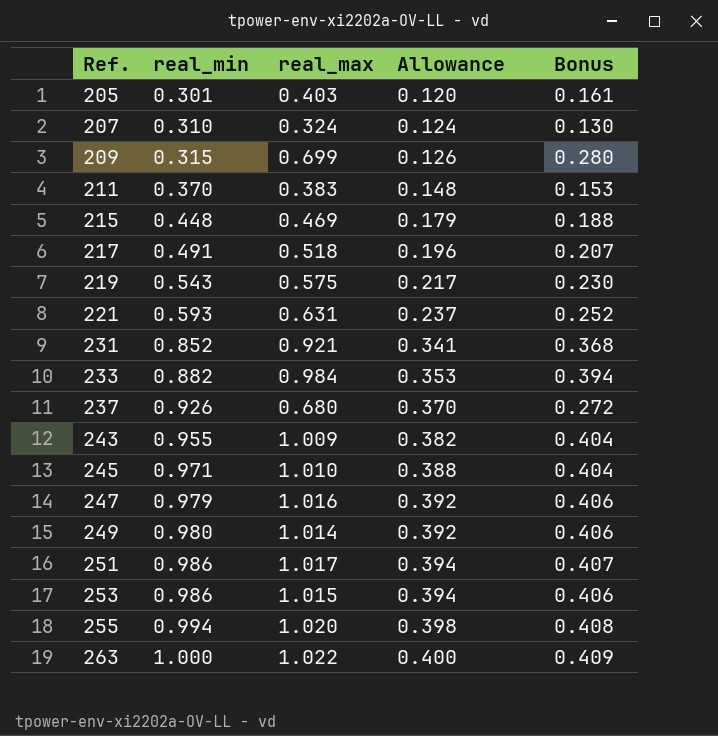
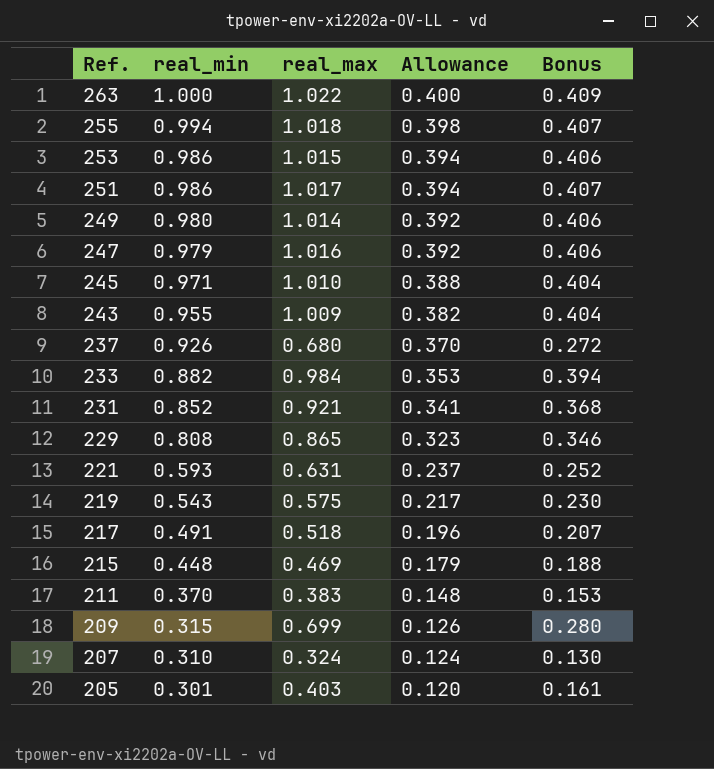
row order: Ref. ascending -> Ref. descending
255 | real_max: 1.020 -> 1.018
255 | Bonus: 0.408 -> 0.407
row 229: none -> 0.808 | 0.865 | 0.323 | 0.346

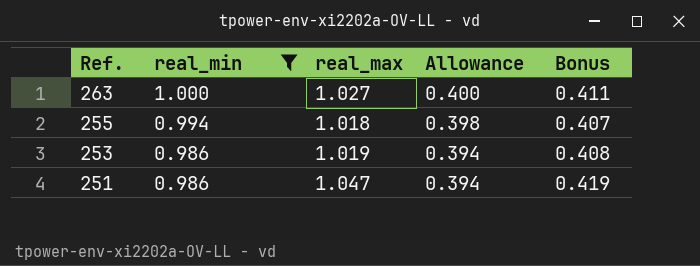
filter: none -> real_min >= 0.986
263 | real_max: 1.022 -> 1.027
263 | Bonus: 0.409 -> 0.411
253 | real_max: 1.015 -> 1.019
253 | Bonus: 0.406 -> 0.408
251 | real_max: 1.017 -> 1.047
251 | Bonus: 0.407 -> 0.419

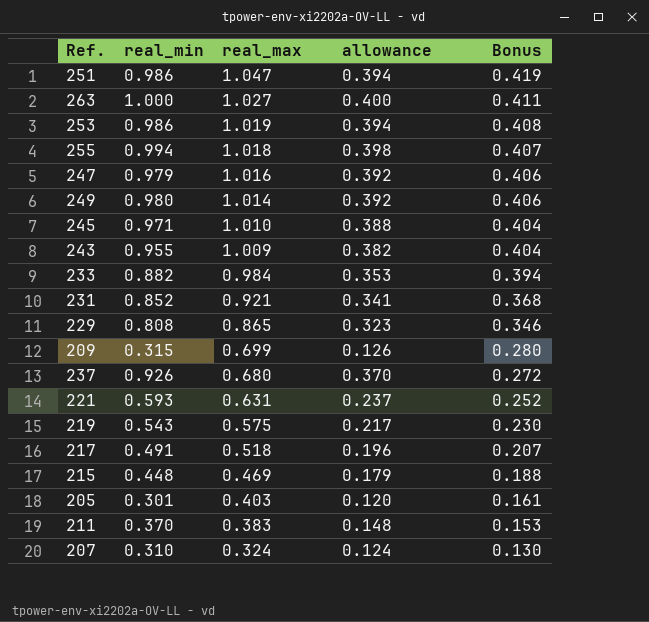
filter: real_min >= 0.986 -> none
row order: Ref. descending -> real_max descending
column name: Allowance -> allowance

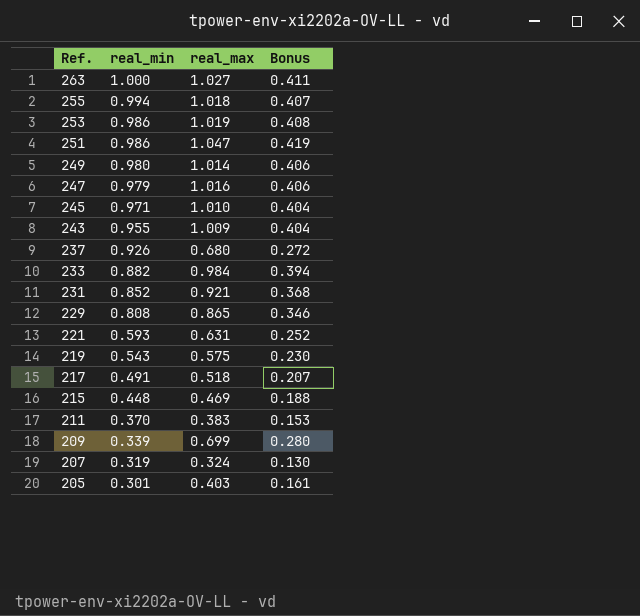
row order: real_max descending -> Ref. descending
column allowance | formula: [real_min] * 0.4 -> none
209 | real_min: 0.315 -> 0.339
207 | real_min: 0.310 -> 0.319

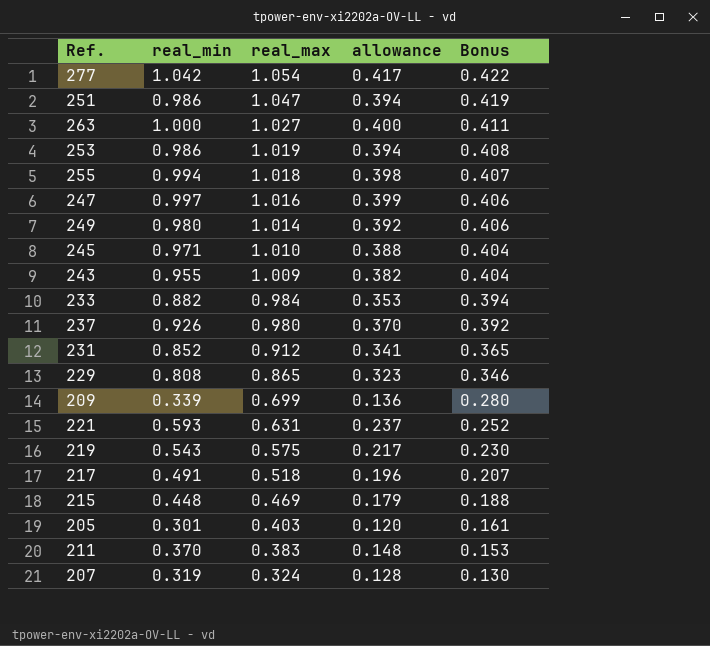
row order: Ref. descending -> real_max descending
column allowance | formula: none -> [real_min] * 0.4
row 277: none -> 1.042 | 1.054 | 0.417 | 0.422
247 | real_min: 0.979 -> 0.997
237 | real_max: 0.680 -> 0.980
237 | Bonus: 0.272 -> 0.392
231 | real_max: 0.921 -> 0.912
231 | Bonus: 0.368 -> 0.365

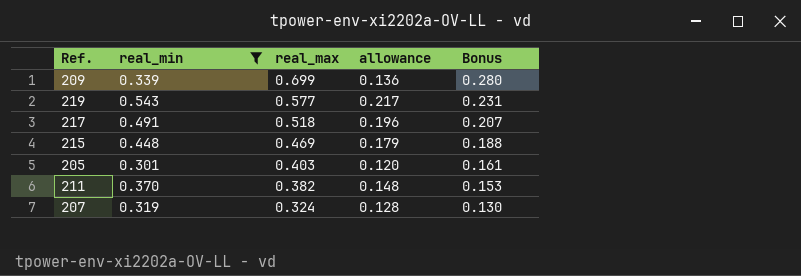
filter: none -> real_min <= 0.543
219 | real_max: 0.575 -> 0.577
219 | Bonus: 0.230 -> 0.231
211 | real_max: 0.383 -> 0.382

